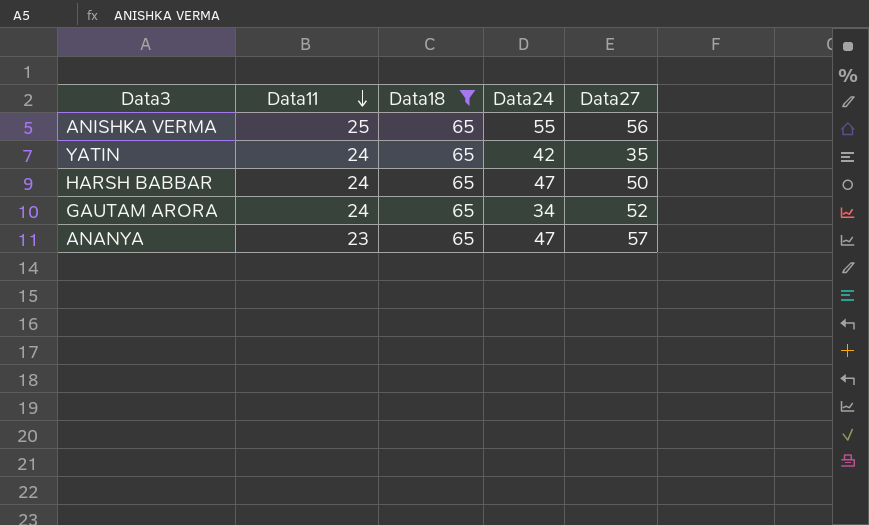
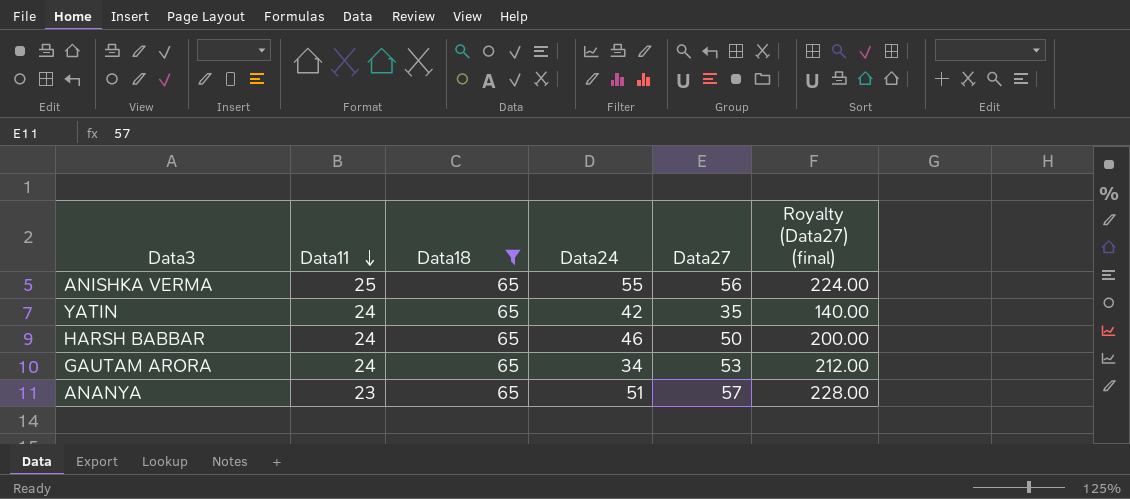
column Royalty (Data27) (final) | formula: none -> [Data27] * 4
HARSH BABBAR | Data24: 47 -> 46
GAUTAM ARORA | Data27: 52 -> 53
ANANYA | Data24: 47 -> 51

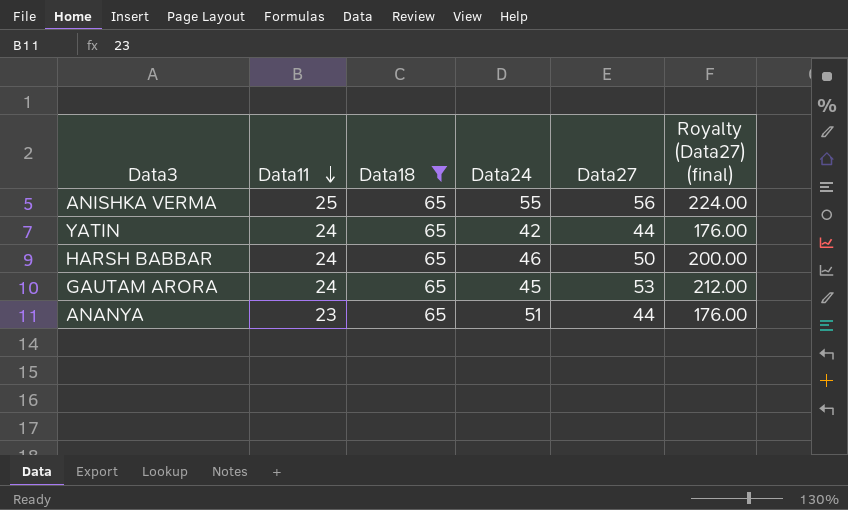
YATIN | Data27: 35 -> 44
YATIN | Royalty (Data27) (final): 140.00 -> 176.00
GAUTAM ARORA | Data24: 34 -> 45
ANANYA | Data27: 57 -> 44
ANANYA | Royalty (Data27) (final): 228.00 -> 176.00

